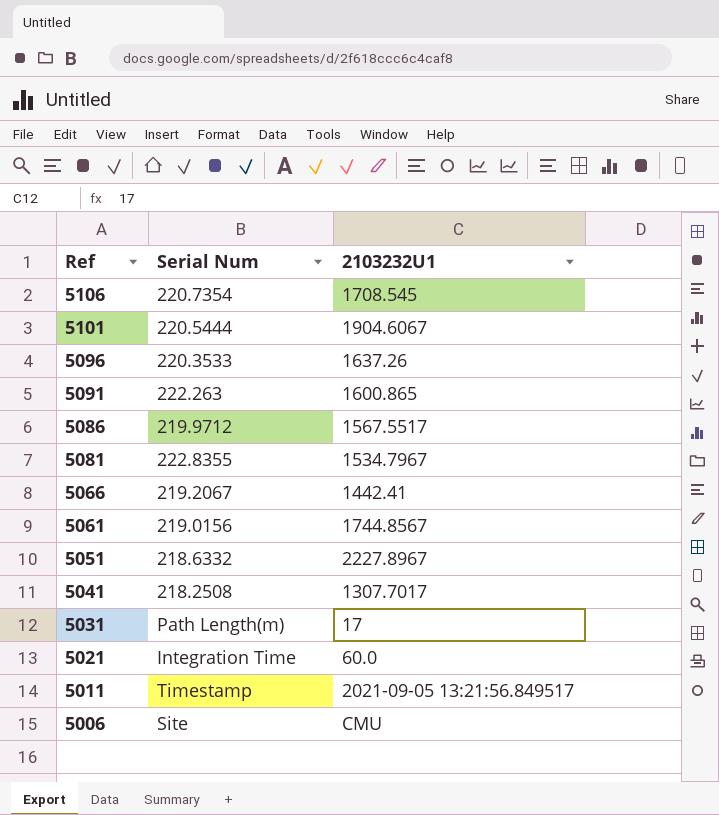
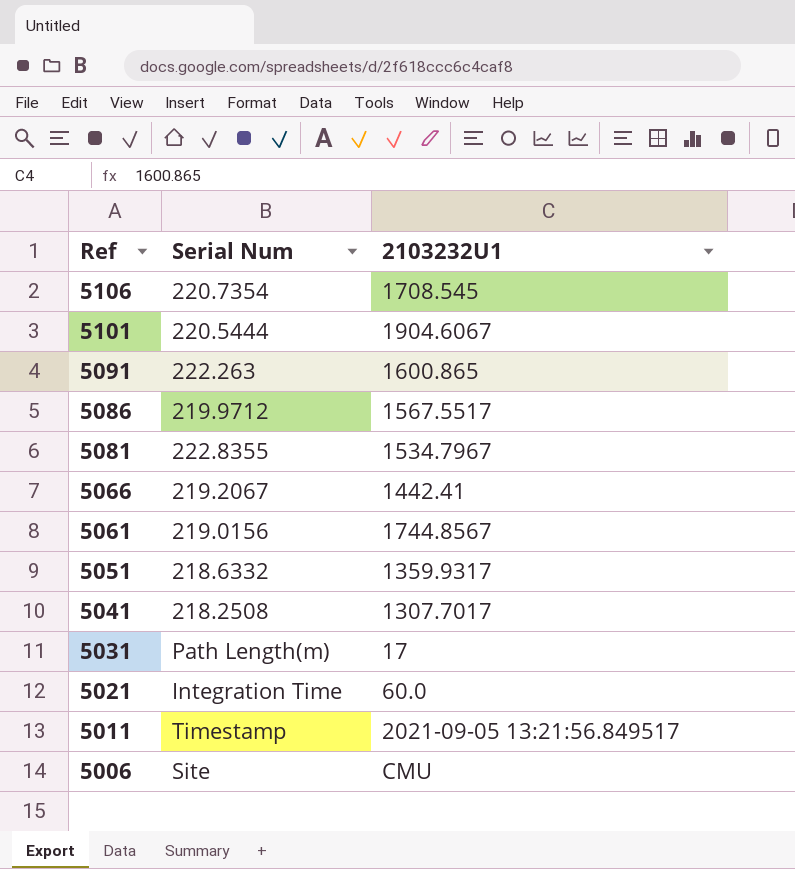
row 5096: 220.3533 | 1637.26 -> none
5051 | 2103232U1: 2227.8967 -> 1359.9317

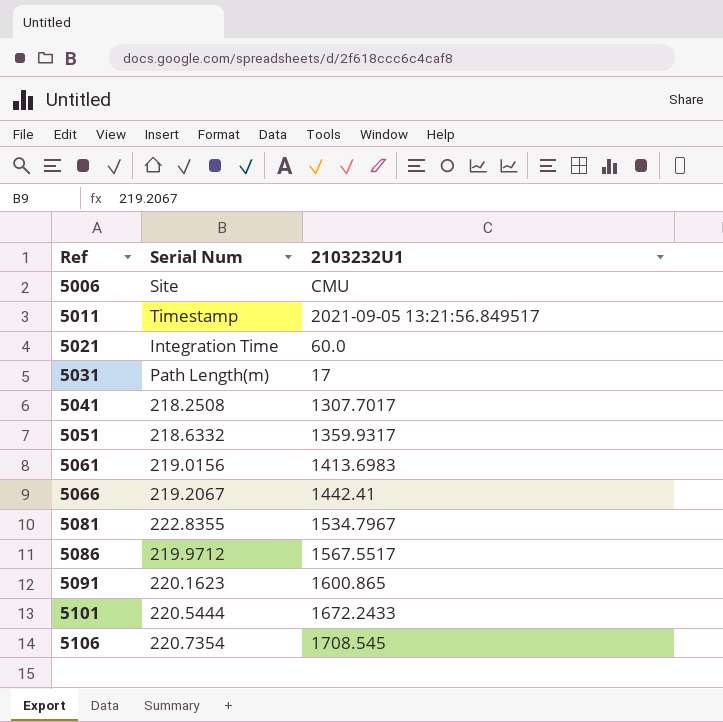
row order: Ref descending -> Ref ascending
5061 | 2103232U1: 1744.8567 -> 1413.6983
5091 | Serial Num: 222.263 -> 220.1623
5101 | 2103232U1: 1904.6067 -> 1672.2433

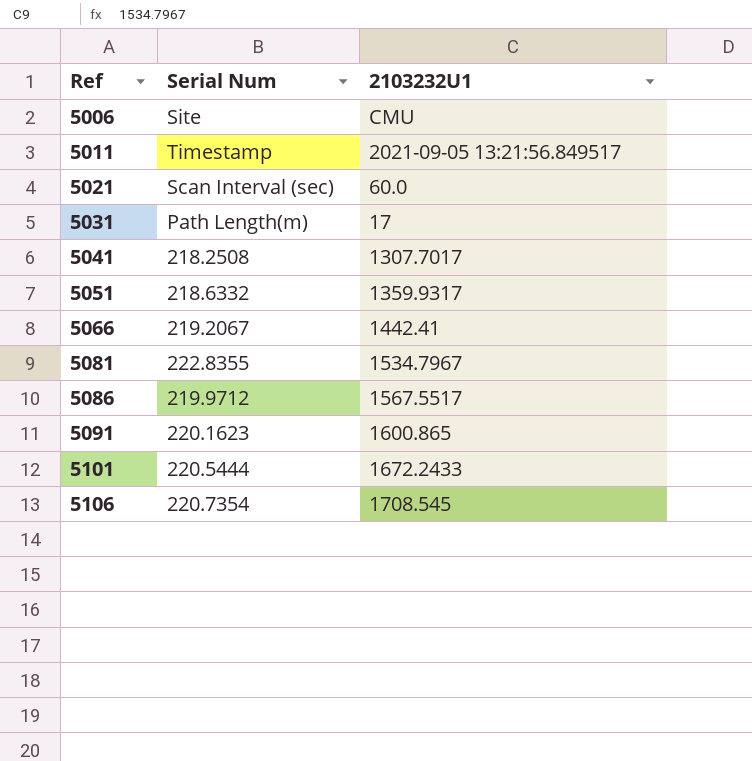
row 5061: 219.0156 | 1413.6983 -> none
5021 | Serial Num: Integration Time -> Scan Interval (sec)

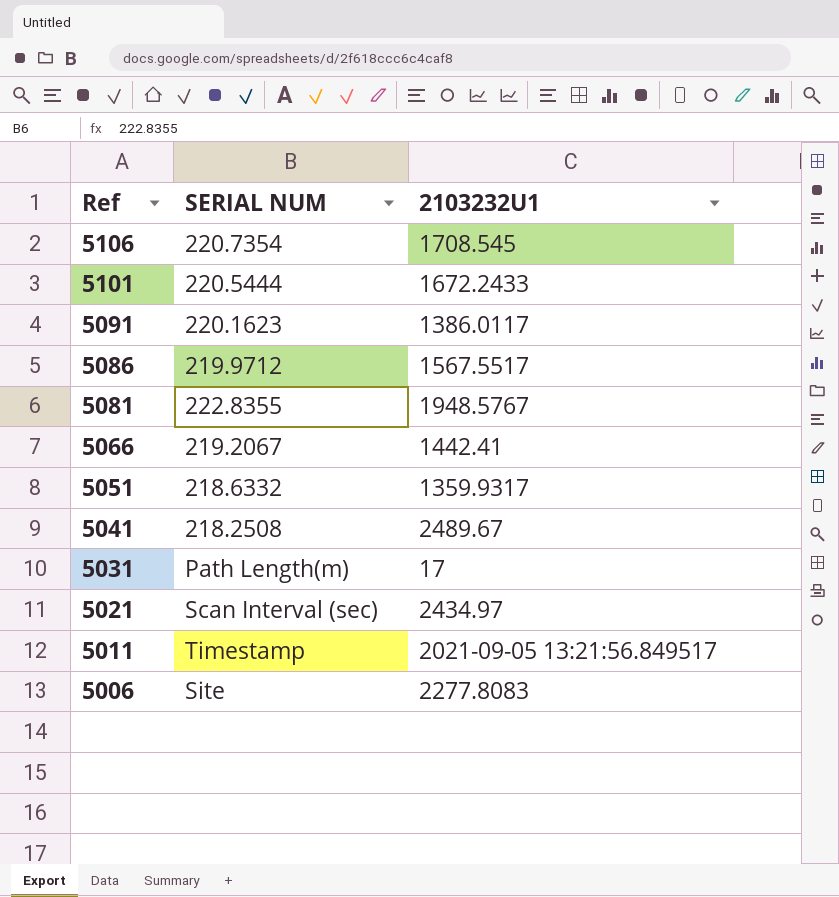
row order: Ref ascending -> Ref descending
column name: Serial Num -> SERIAL NUM
5091 | 2103232U1: 1600.865 -> 1386.0117
5081 | 2103232U1: 1534.7967 -> 1948.5767
5041 | 2103232U1: 1307.7017 -> 2489.67
5021 | 2103232U1: 60.0 -> 2434.97
5006 | 2103232U1: CMU -> 2277.8083

